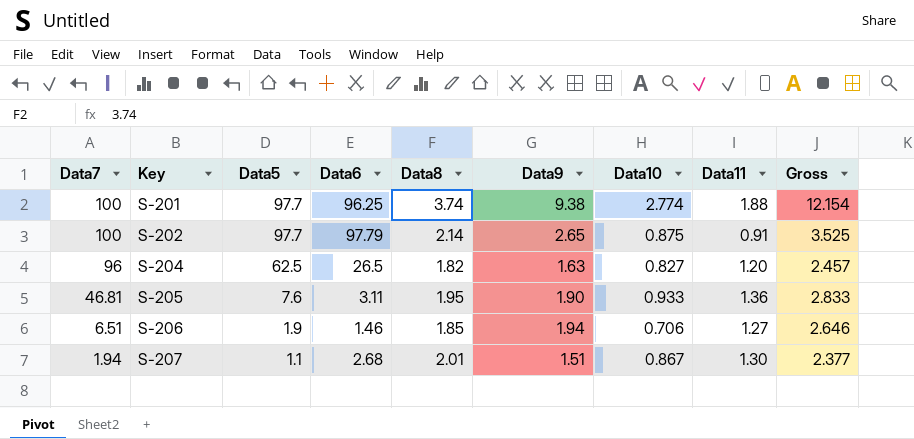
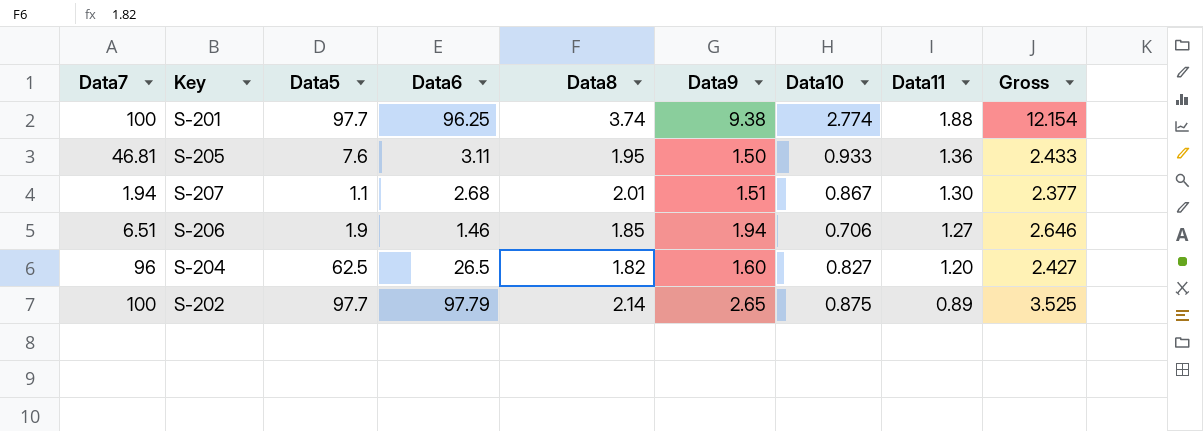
row order: Data7 descending -> Data11 descending
S-205 | Data9: 1.90 -> 1.50
S-205 | Gross: 2.833 -> 2.433
S-204 | Data9: 1.63 -> 1.60
S-204 | Gross: 2.457 -> 2.427
S-202 | Data11: 0.91 -> 0.89

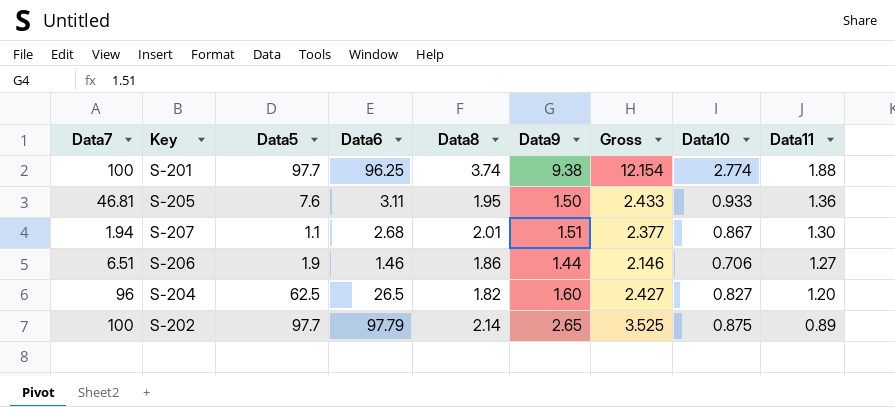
column Gross | position: 9 -> 7
S-206 | Data8: 1.85 -> 1.86
S-206 | Data9: 1.94 -> 1.44
S-206 | Gross: 2.646 -> 2.146

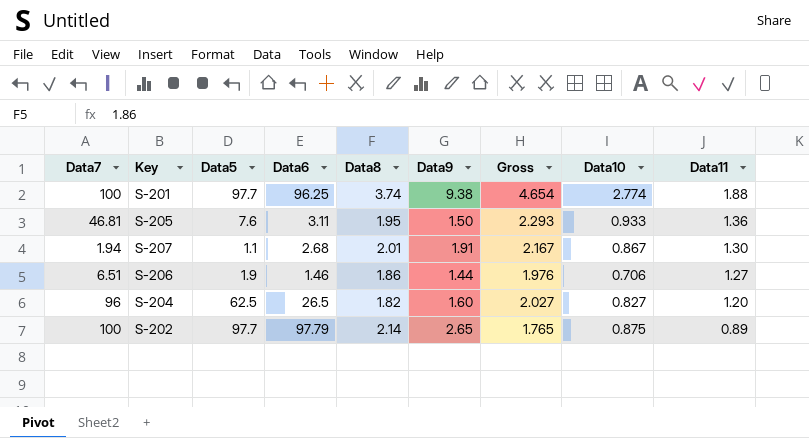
column Gross | formula: [Data9] + [Data10] -> [Data10] + [Data11]
S-207 | Data9: 1.51 -> 1.91

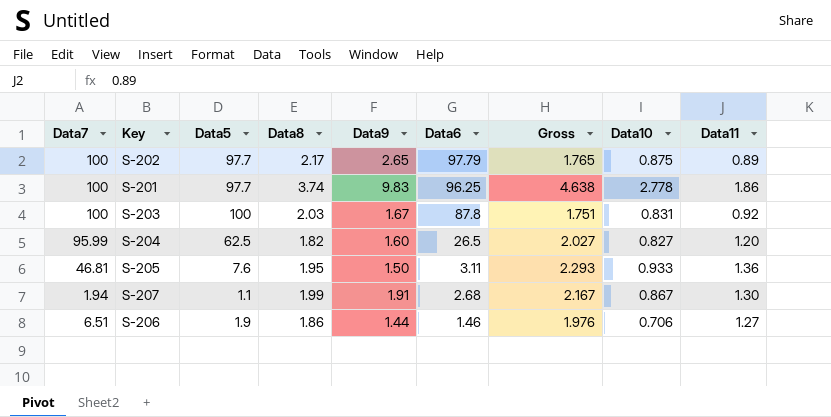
row order: Data11 descending -> Data6 descending
column Data6 | position: 4 -> 6
S-202 | Data8: 2.14 -> 2.17
S-201 | Data9: 9.38 -> 9.83
S-201 | Gross: 4.654 -> 4.638
S-201 | Data10: 2.774 -> 2.778
S-201 | Data11: 1.88 -> 1.86
row S-203: none -> 100 | 100 | 2.03 | 1.67 | 87.8 | 1.751 | 0.831 | 0.92
S-204 | Data7: 96 -> 95.99
S-207 | Data8: 2.01 -> 1.99

